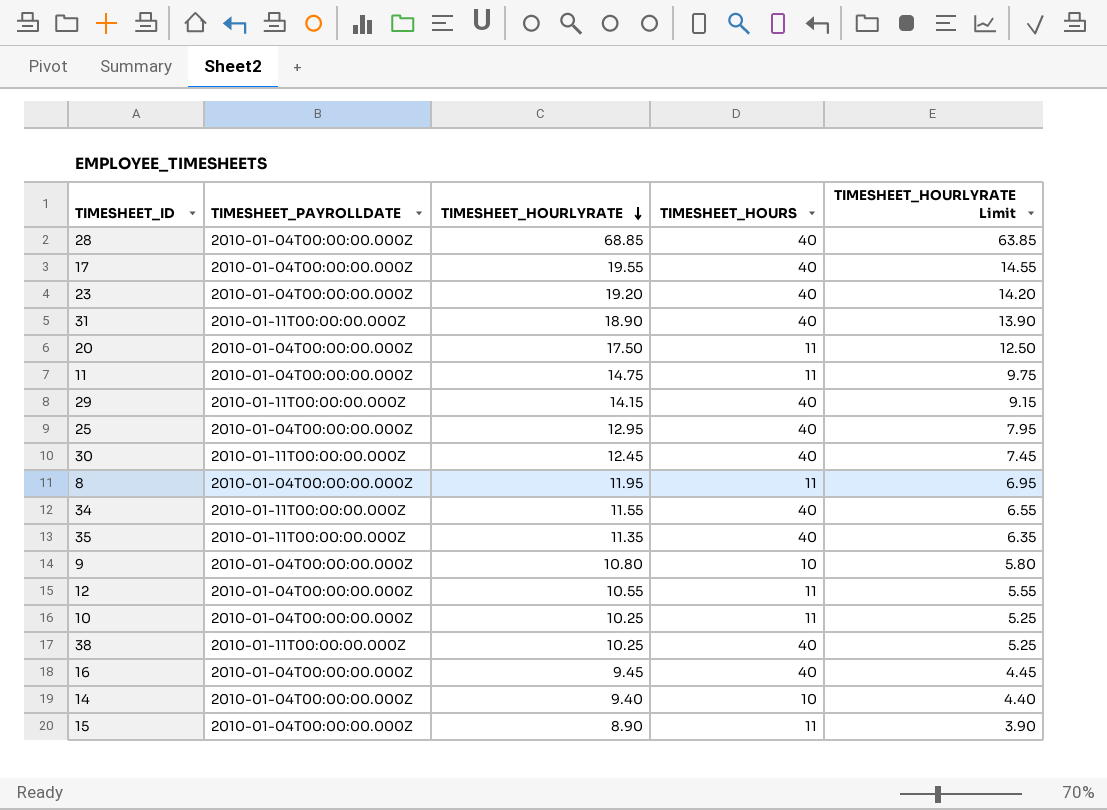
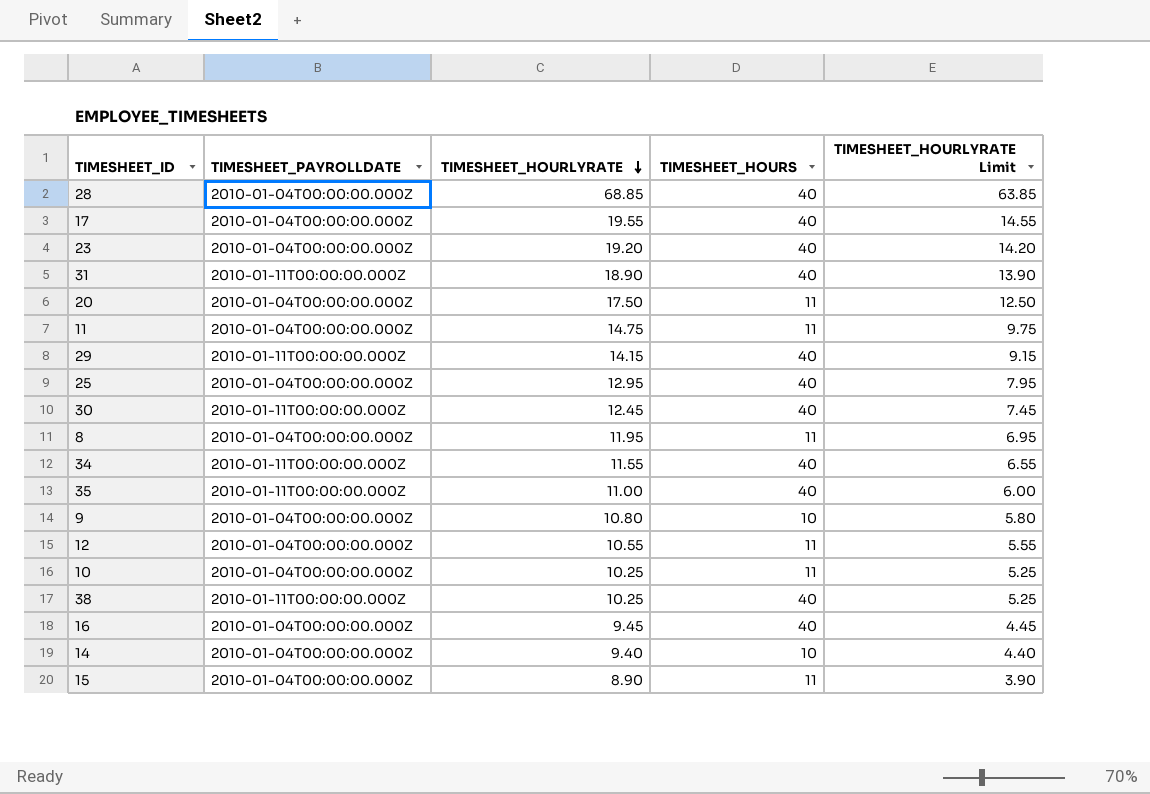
35 | TIMESHEET_HOURLYRATE: 11.35 -> 11.00
35 | TIMESHEET_HOURLYRATE Limit: 6.35 -> 6.00

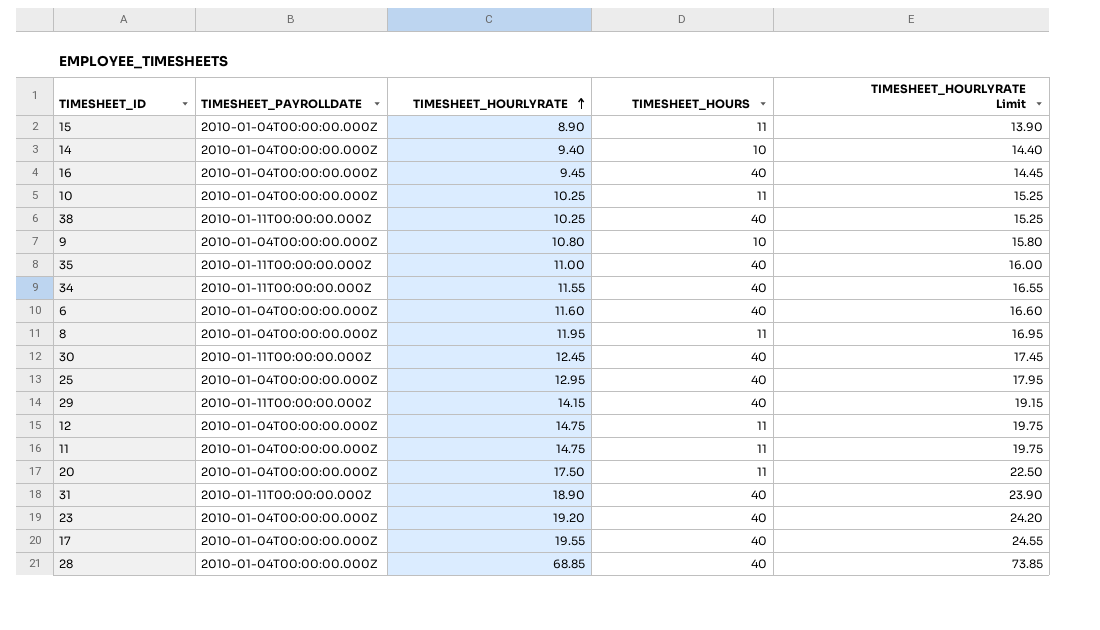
row order: TIMESHEET_HOURLYRATE descending -> TIMESHEET_HOURLYRATE ascending
column TIMESHEET_HOURLYRATE Limit | formula: [TIMESHEET_HOURLYRATE] - 5 -> [TIMESHEET_HOURLYRATE] + 5
row 6: none -> 2010-01-04T00:00:00.000Z | 11.60 | 40 | 16.60
12 | TIMESHEET_HOURLYRATE: 10.55 -> 14.75

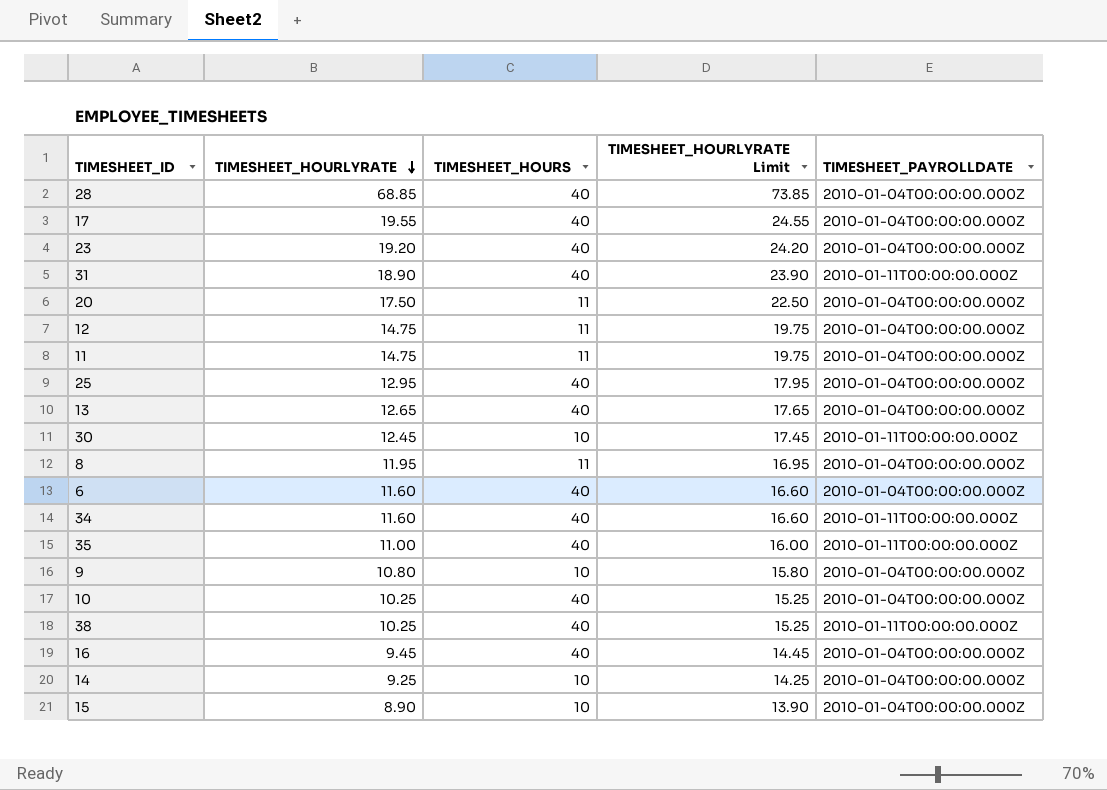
row order: TIMESHEET_HOURLYRATE ascending -> TIMESHEET_HOURLYRATE descending
column TIMESHEET_PAYROLLDATE | position: 2 -> 5
row 29: 2010-01-11T00:00:00.000Z | 14.15 | 40 | 19.15 -> none
row 13: none -> 12.65 | 40 | 17.65 | 2010-01-04T00:00:00.000Z
30 | TIMESHEET_HOURS: 40 -> 10
34 | TIMESHEET_HOURLYRATE: 11.55 -> 11.60
34 | TIMESHEET_HOURLYRATE Limit: 16.55 -> 16.60
10 | TIMESHEET_HOURS: 11 -> 40
14 | TIMESHEET_HOURLYRATE: 9.40 -> 9.25
14 | TIMESHEET_HOURLYRATE Limit: 14.40 -> 14.25
15 | TIMESHEET_HOURS: 11 -> 10

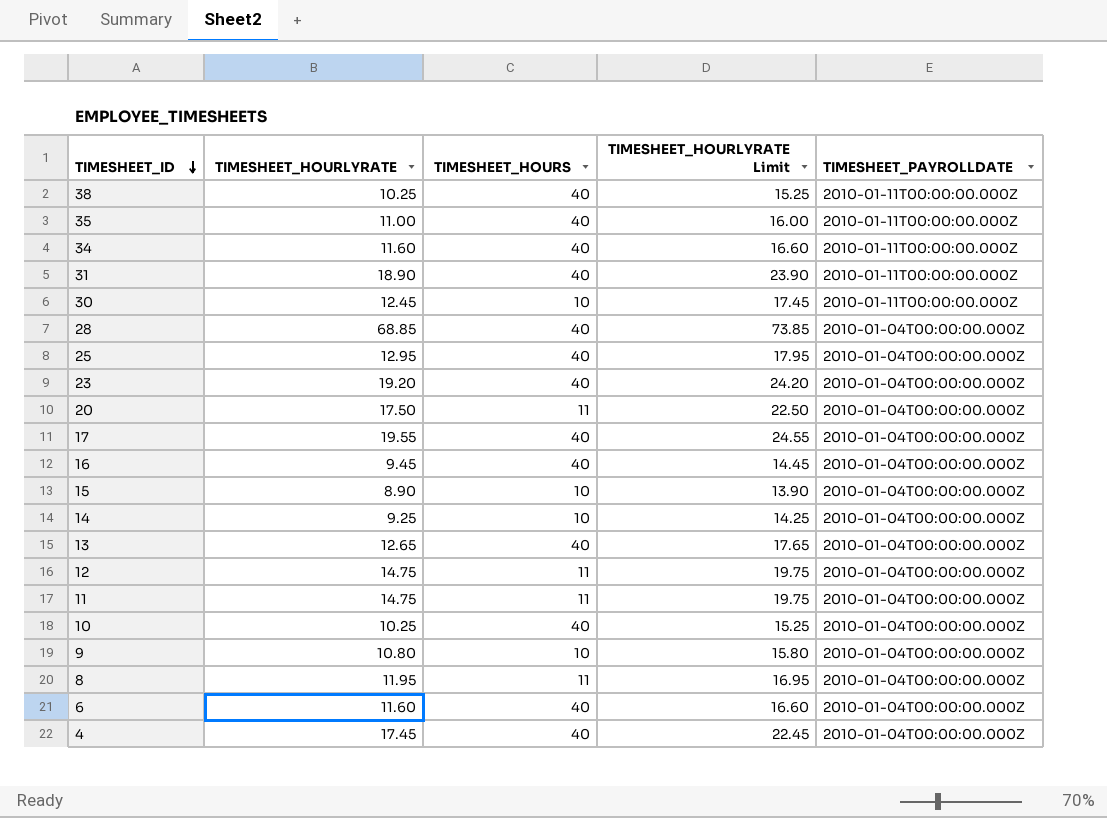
row order: TIMESHEET_HOURLYRATE descending -> TIMESHEET_ID descending
row 4: none -> 17.45 | 40 | 22.45 | 2010-01-04T00:00:00.000Z

